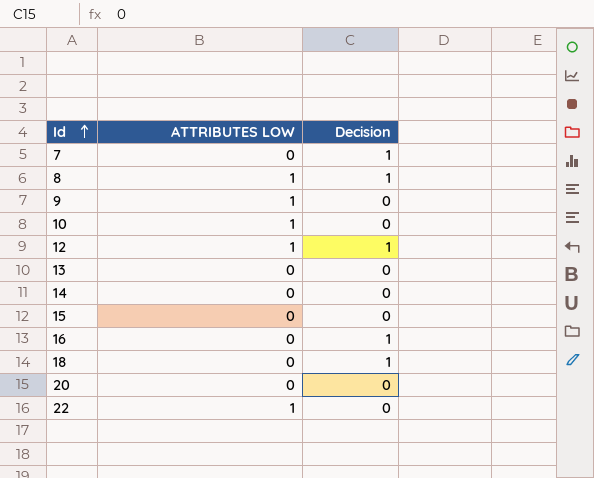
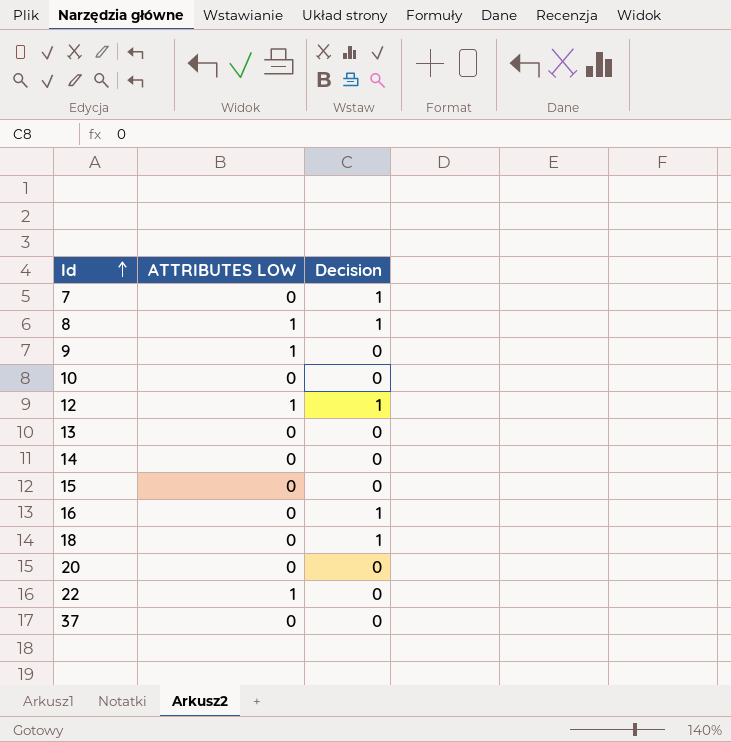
10 | ATTRIBUTES LOW: 1 -> 0
row 37: none -> 0 | 0

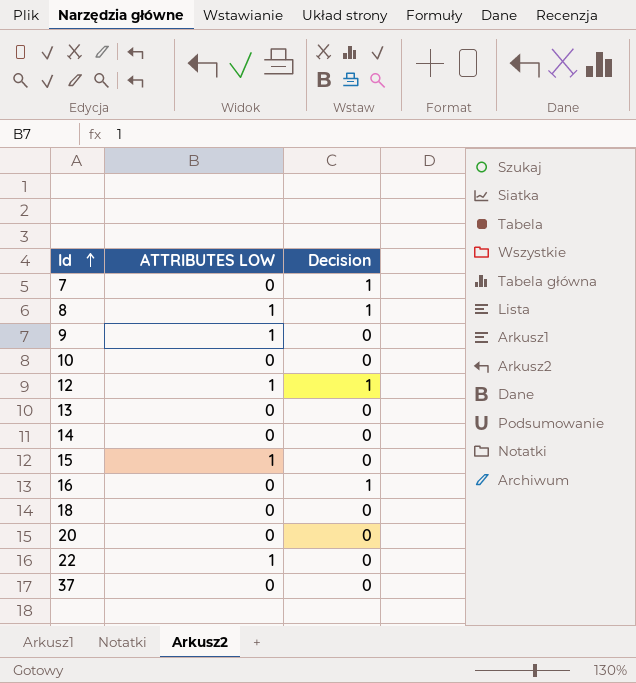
15 | ATTRIBUTES LOW: 0 -> 1
18 | Decision: 1 -> 0

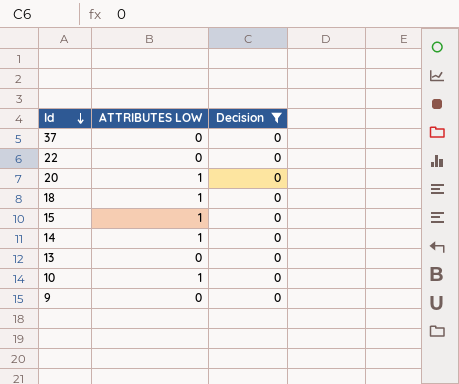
filter: none -> Decision = 0
row order: Id ascending -> Id descending
22 | ATTRIBUTES LOW: 1 -> 0
20 | ATTRIBUTES LOW: 0 -> 1
18 | ATTRIBUTES LOW: 0 -> 1
14 | ATTRIBUTES LOW: 0 -> 1
10 | ATTRIBUTES LOW: 0 -> 1
9 | ATTRIBUTES LOW: 1 -> 0

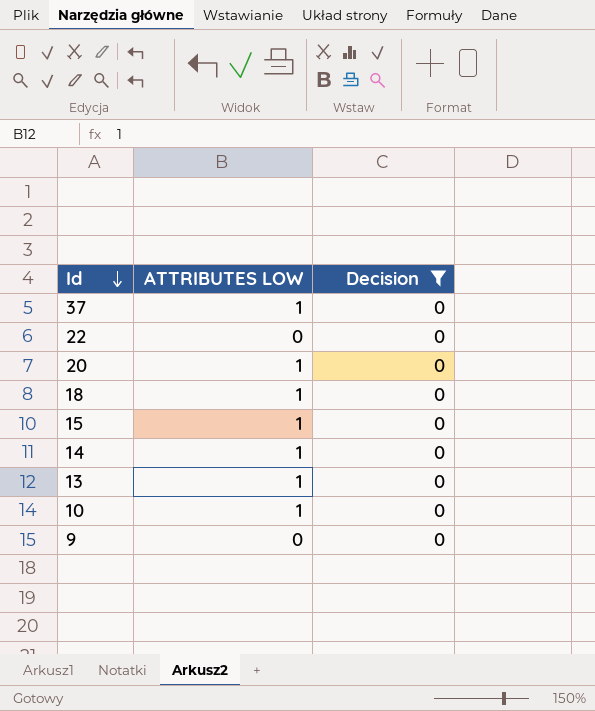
37 | ATTRIBUTES LOW: 0 -> 1
13 | ATTRIBUTES LOW: 0 -> 1

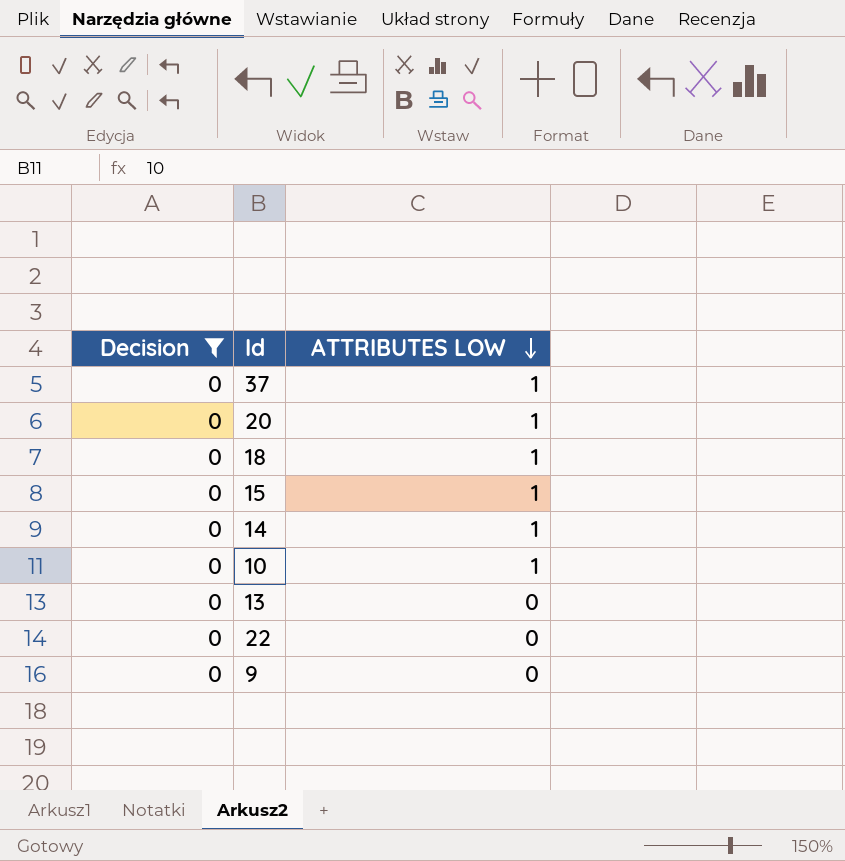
row order: Id descending -> ATTRIBUTES LOW descending
column Decision | position: 3 -> 1
13 | ATTRIBUTES LOW: 1 -> 0

